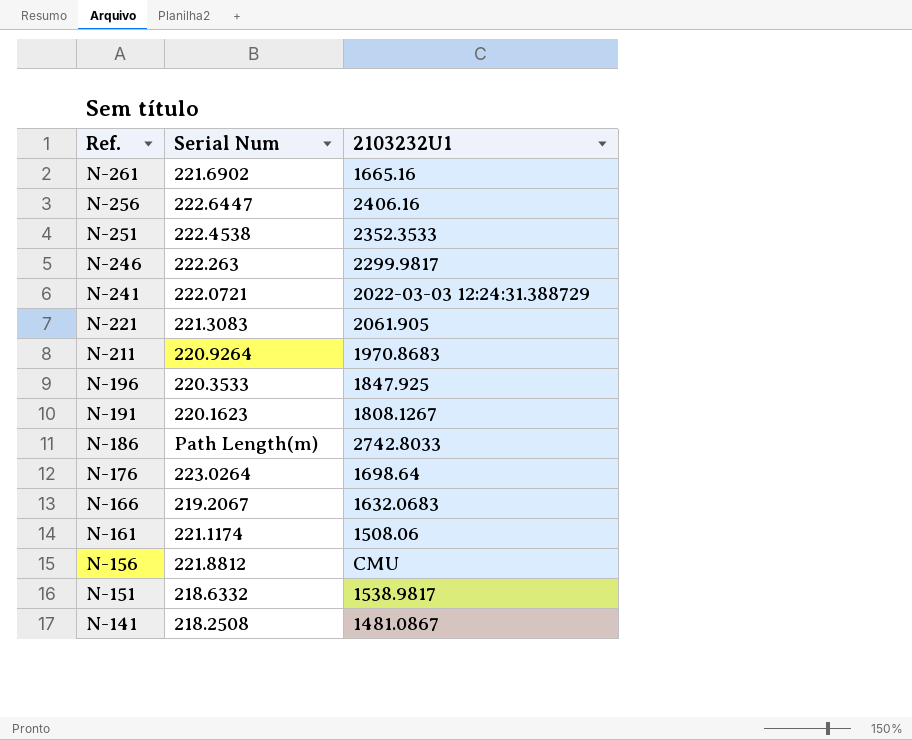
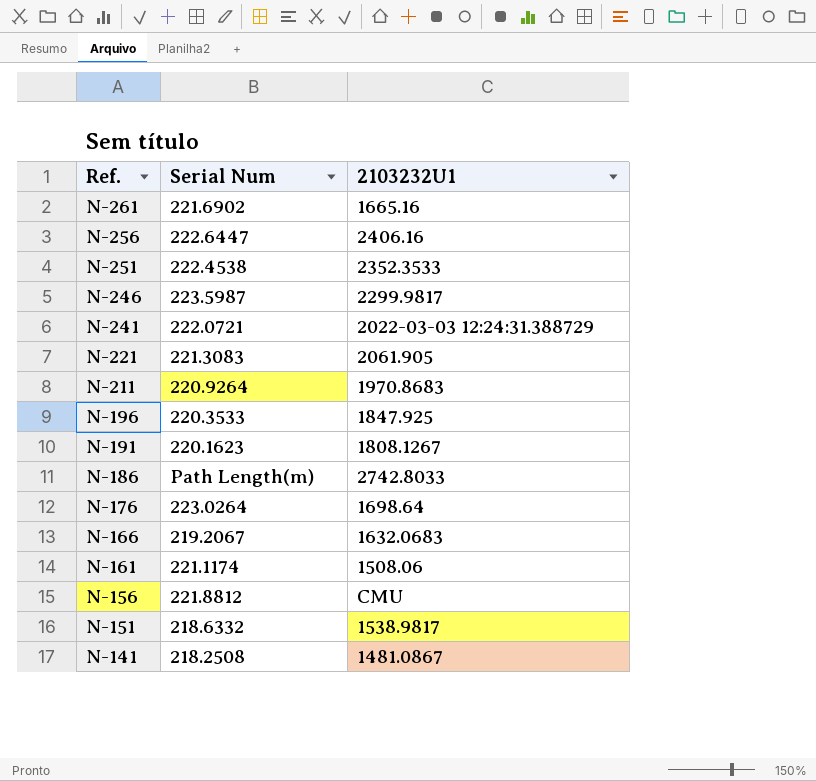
N-246 | Serial Num: 222.263 -> 223.5987

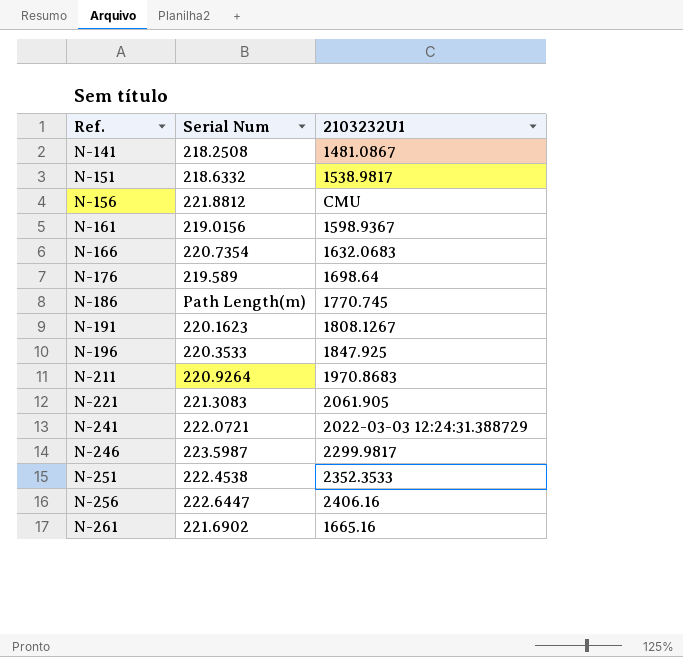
row order: Ref. descending -> Ref. ascending
N-161 | Serial Num: 221.1174 -> 219.0156
N-161 | 2103232U1: 1508.06 -> 1598.9367
N-166 | Serial Num: 219.2067 -> 220.7354
N-176 | Serial Num: 223.0264 -> 219.589
N-186 | 2103232U1: 2742.8033 -> 1770.745

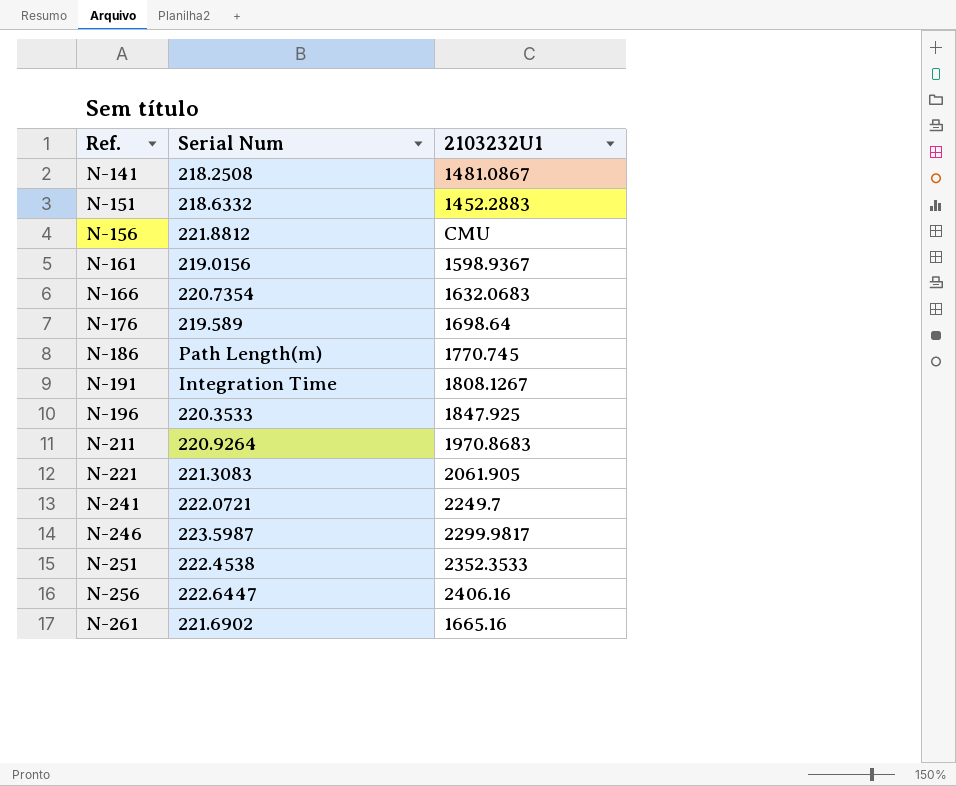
N-151 | 2103232U1: 1538.9817 -> 1452.2883
N-191 | Serial Num: 220.1623 -> Integration Time
N-241 | 2103232U1: 2022-03-03 12:24:31.388729 -> 2249.7

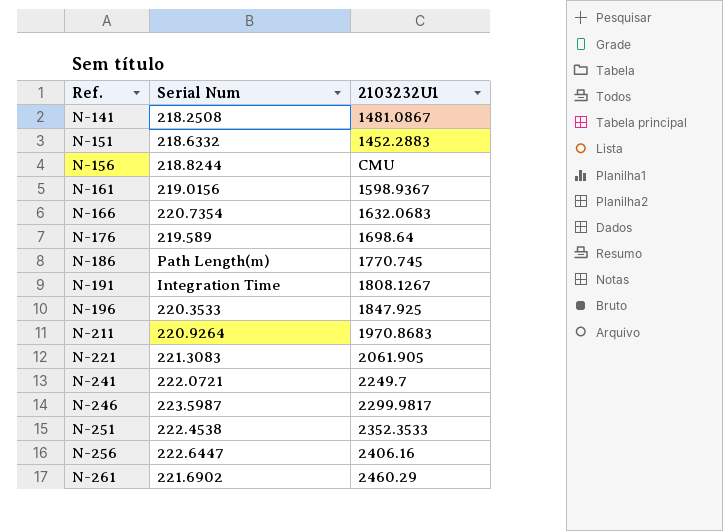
N-156 | Serial Num: 221.8812 -> 218.8244
N-261 | 2103232U1: 1665.16 -> 2460.29

